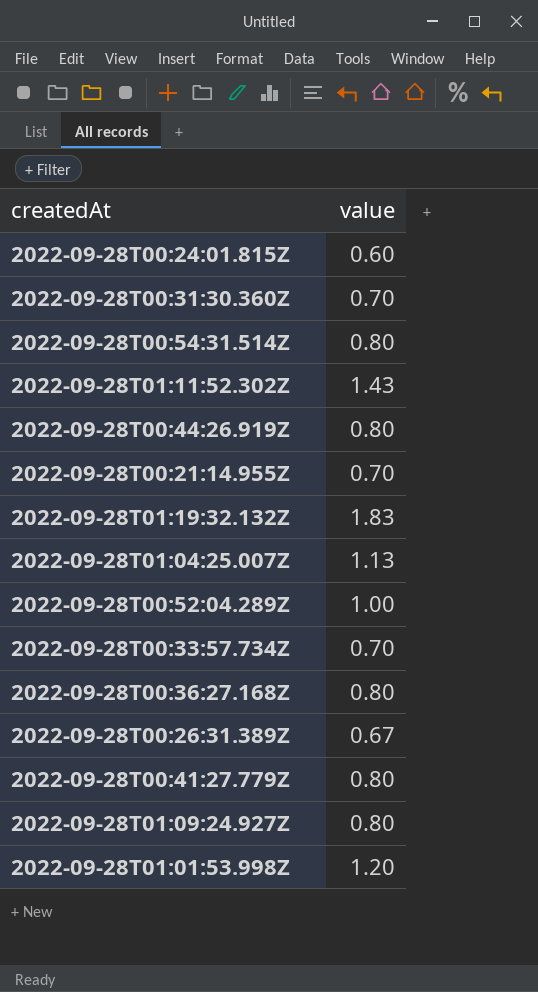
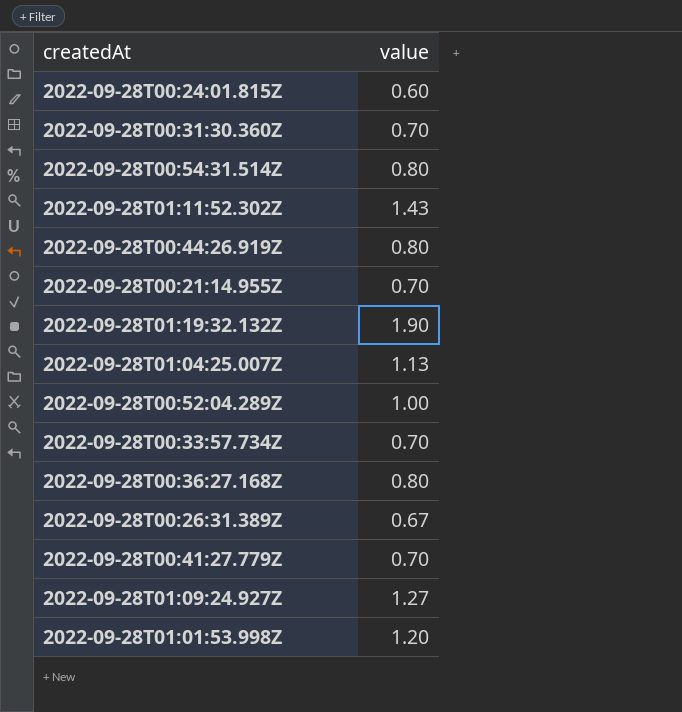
2022-09-28T01:19:32.132Z | value: 1.83 -> 1.90
2022-09-28T00:41:27.779Z | value: 0.80 -> 0.70
2022-09-28T01:09:24.927Z | value: 0.80 -> 1.27

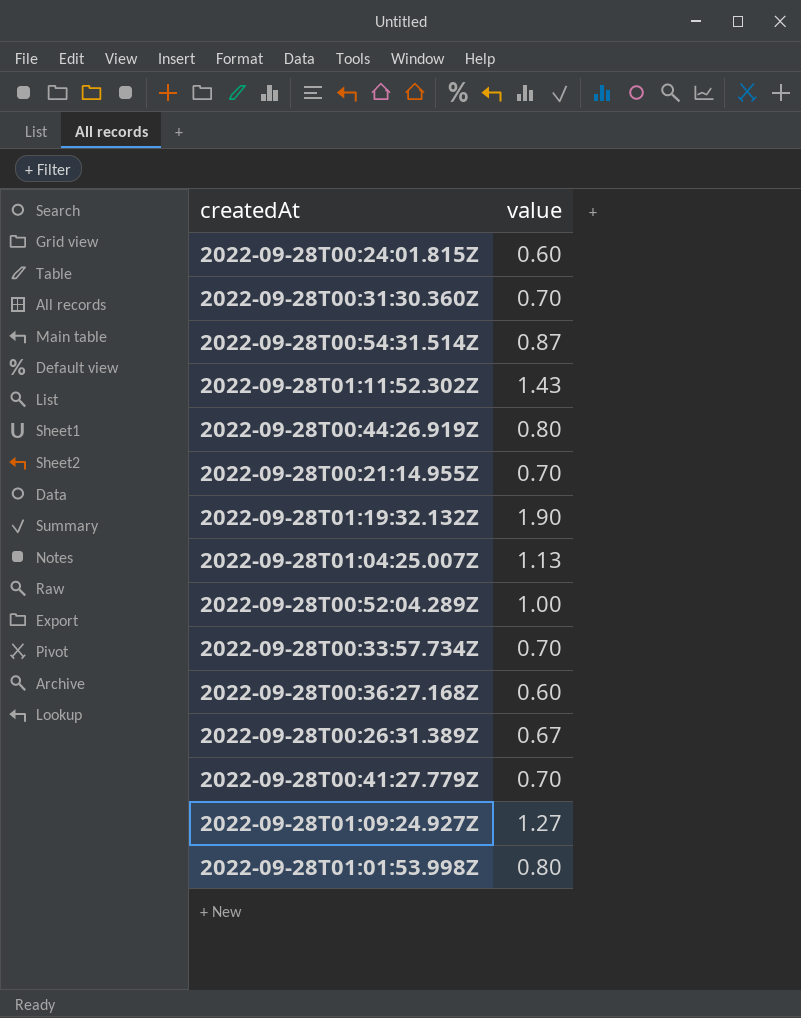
2022-09-28T00:54:31.514Z | value: 0.80 -> 0.87
2022-09-28T00:36:27.168Z | value: 0.80 -> 0.60
2022-09-28T01:01:53.998Z | value: 1.20 -> 0.80

